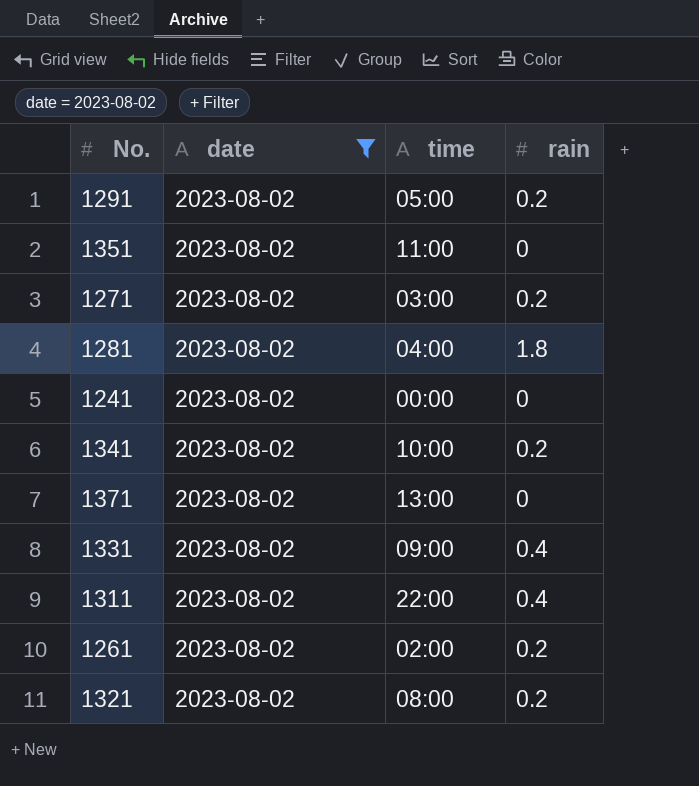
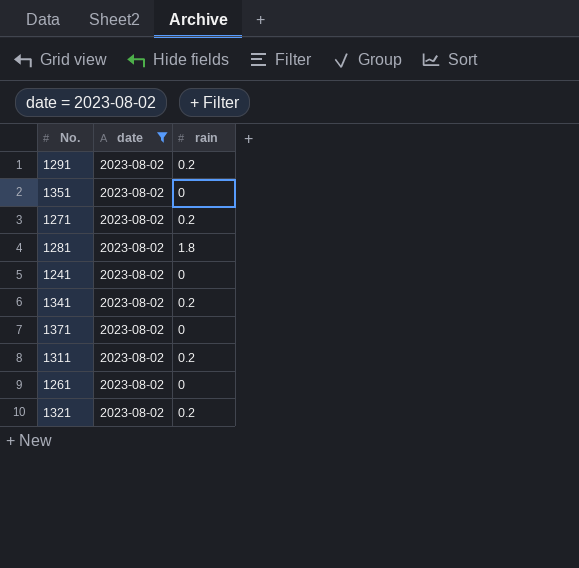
column time | position: 3 -> none
row 1331: 2023-08-02 | 09:00 | 0.4 -> none
1311 | rain: 0.4 -> 0.2
1261 | rain: 0.2 -> 0

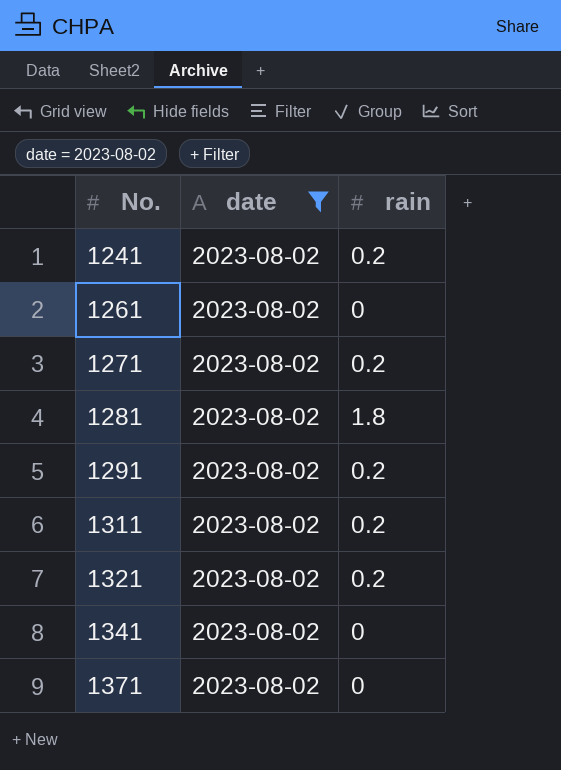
row order: none -> No. ascending
row 1351: 2023-08-02 | 0 -> none
1241 | rain: 0 -> 0.2
1341 | rain: 0.2 -> 0

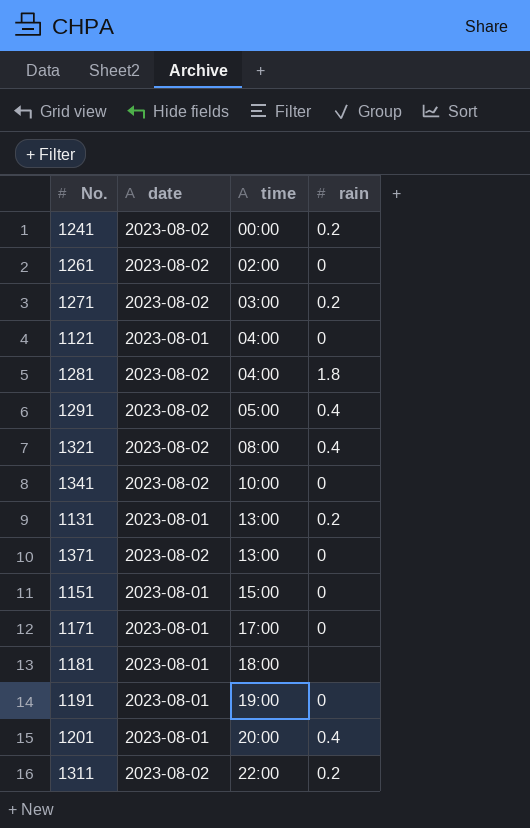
filter: date = 2023-08-02 -> none
row order: No. ascending -> time ascending
column time | position: none -> 3
1291 | rain: 0.2 -> 0.4
1321 | rain: 0.2 -> 0.4

